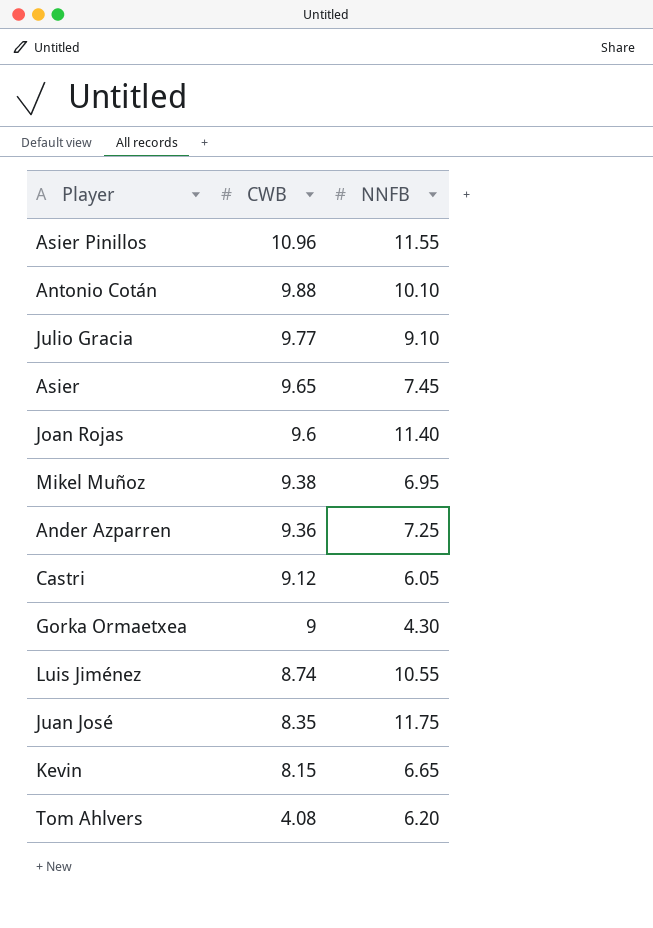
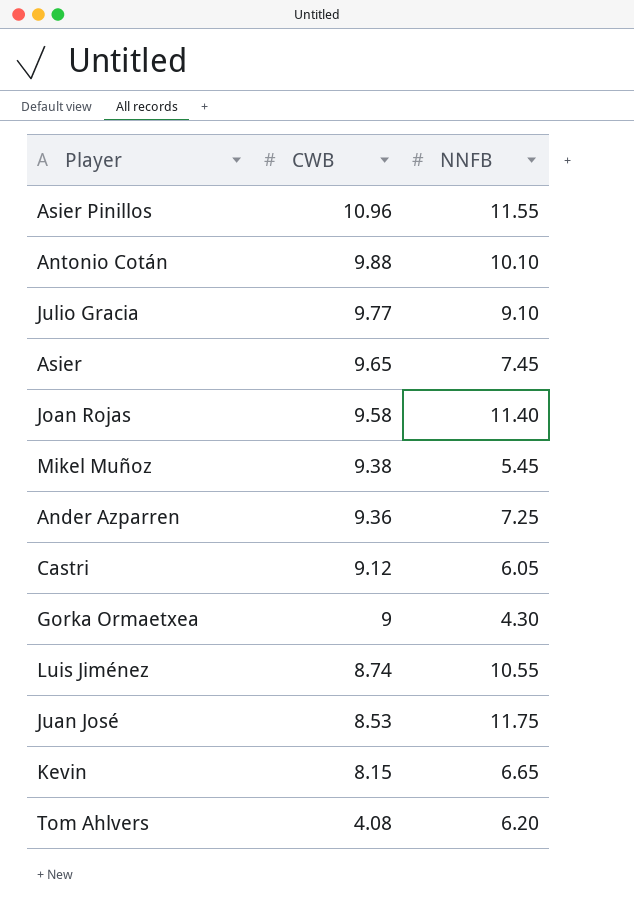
Joan Rojas | CWB: 9.6 -> 9.58
Mikel Muñoz | NNFB: 6.95 -> 5.45
Juan José | CWB: 8.35 -> 8.53

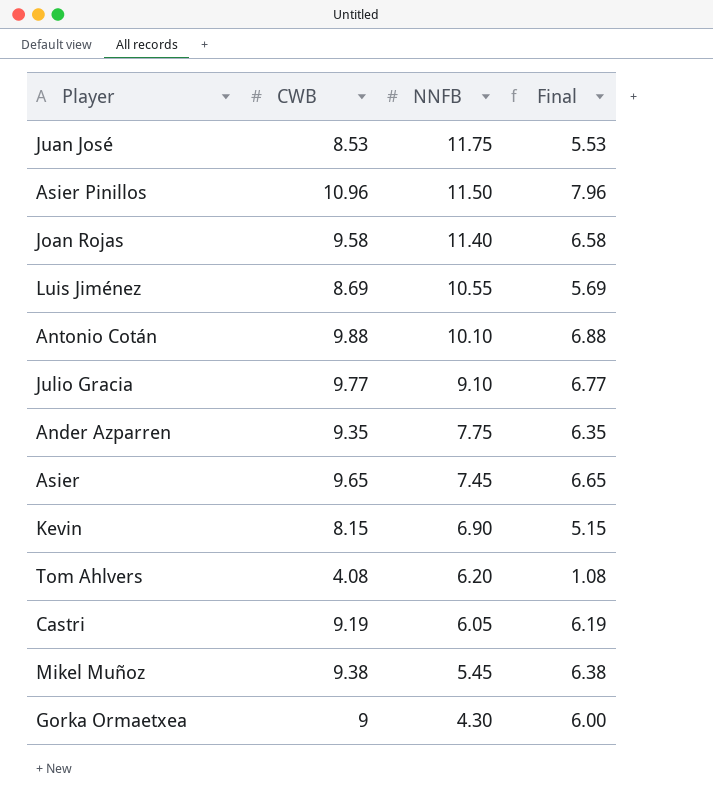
row order: CWB descending -> NNFB descending
column Final | formula: none -> [CWB] - 3
Asier Pinillos | NNFB: 11.55 -> 11.50
Luis Jiménez | CWB: 8.74 -> 8.69
Ander Azparren | CWB: 9.36 -> 9.35
Ander Azparren | NNFB: 7.25 -> 7.75
Kevin | NNFB: 6.65 -> 6.90
Castri | CWB: 9.12 -> 9.19

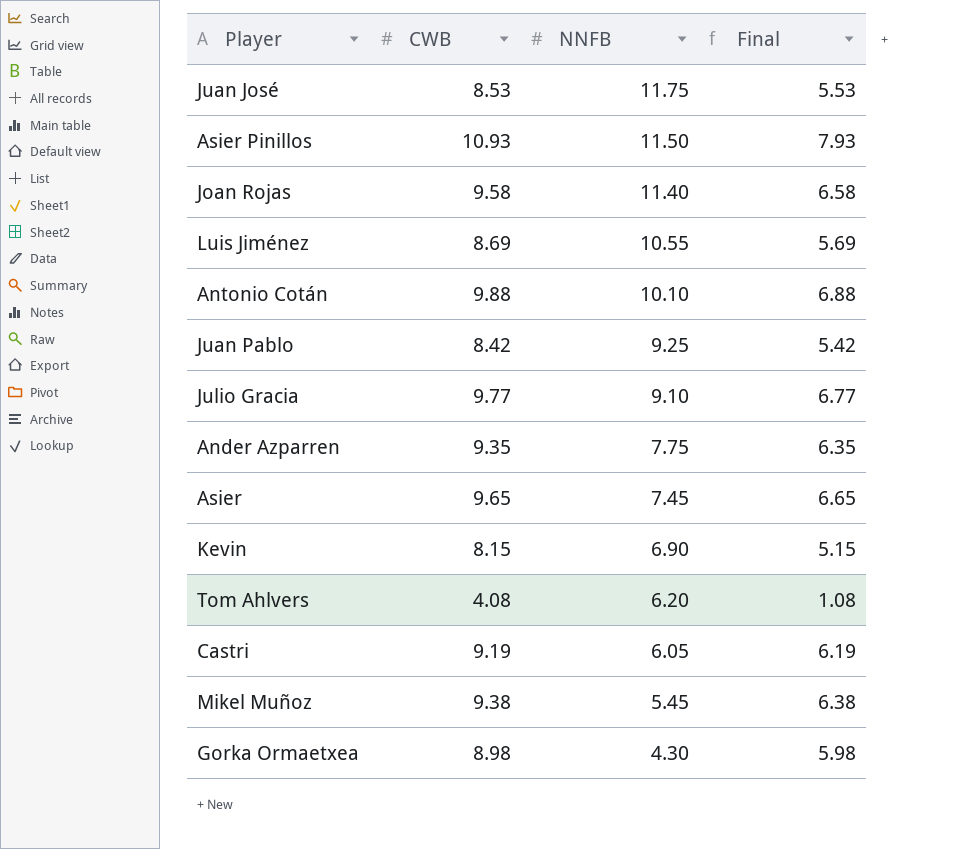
Asier Pinillos | CWB: 10.96 -> 10.93
Asier Pinillos | Final: 7.96 -> 7.93
row Juan Pablo: none -> 8.42 | 9.25 | 5.42
Gorka Ormaetxea | CWB: 9 -> 8.98
Gorka Ormaetxea | Final: 6.00 -> 5.98

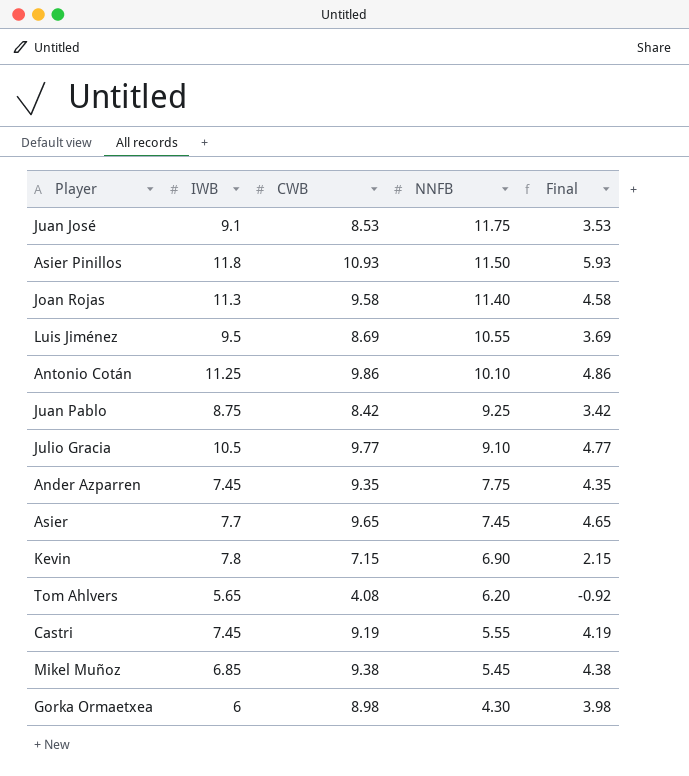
column IWB | position: none -> 2
column Final | formula: [CWB] - 3 -> [CWB] - 5
Antonio Cotán | CWB: 9.88 -> 9.86
Kevin | CWB: 8.15 -> 7.15
Castri | NNFB: 6.05 -> 5.55

